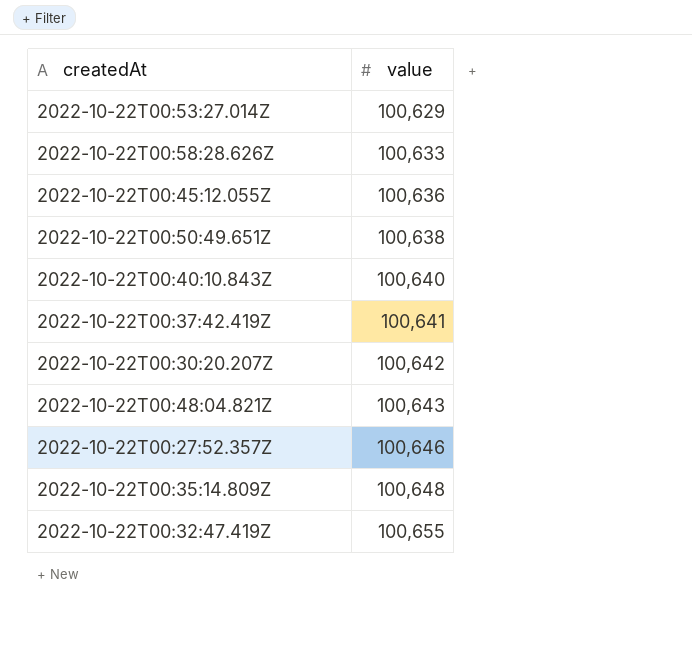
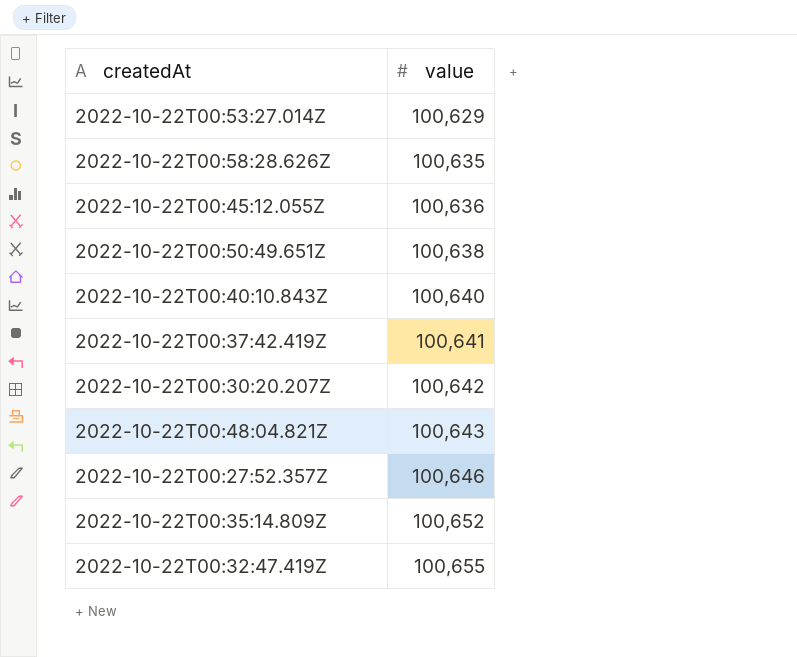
2022-10-22T00:58:28.626Z | value: 100,633 -> 100,635
2022-10-22T00:35:14.809Z | value: 100,648 -> 100,652

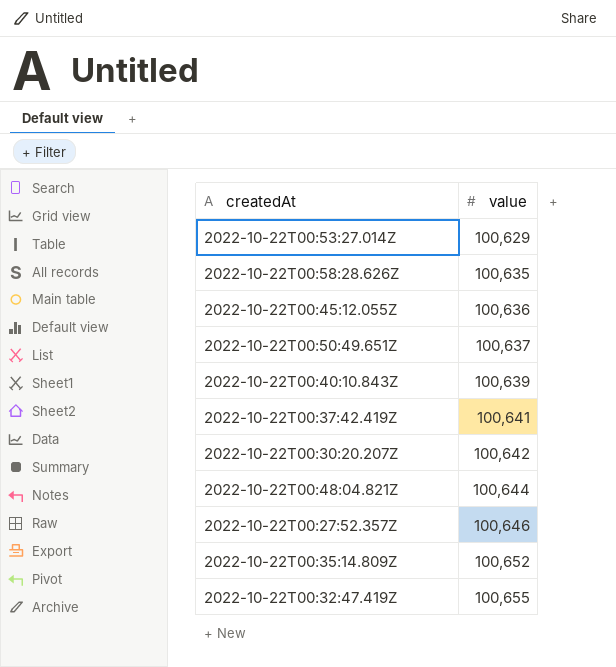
2022-10-22T00:50:49.651Z | value: 100,638 -> 100,637
2022-10-22T00:40:10.843Z | value: 100,640 -> 100,639
2022-10-22T00:48:04.821Z | value: 100,643 -> 100,644

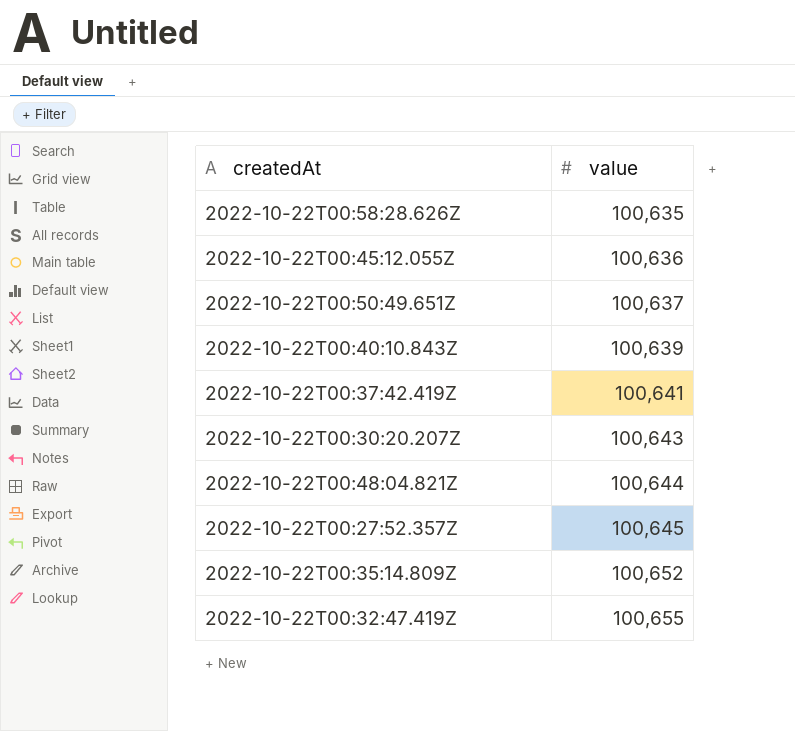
row 2022-10-22T00:53:27.014Z: 100,629 -> none
2022-10-22T00:30:20.207Z | value: 100,642 -> 100,643
2022-10-22T00:27:52.357Z | value: 100,646 -> 100,645

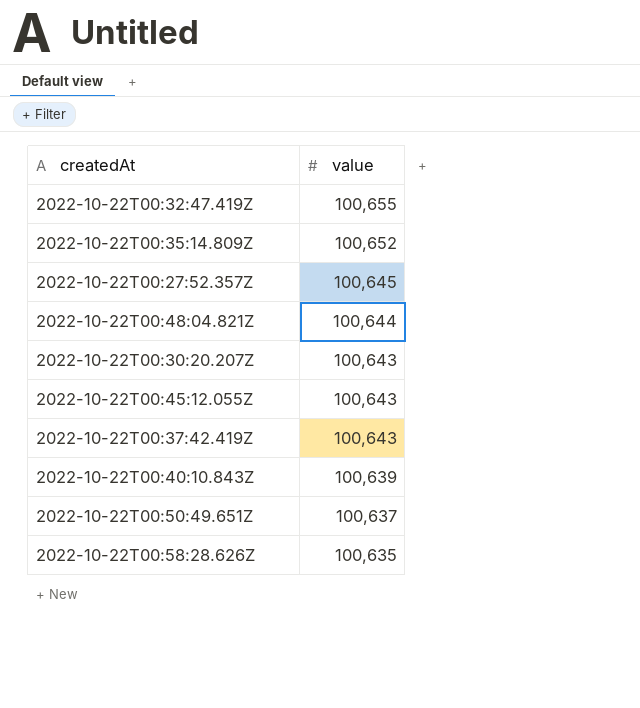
row order: value ascending -> value descending
2022-10-22T00:45:12.055Z | value: 100,636 -> 100,643
2022-10-22T00:37:42.419Z | value: 100,641 -> 100,643

